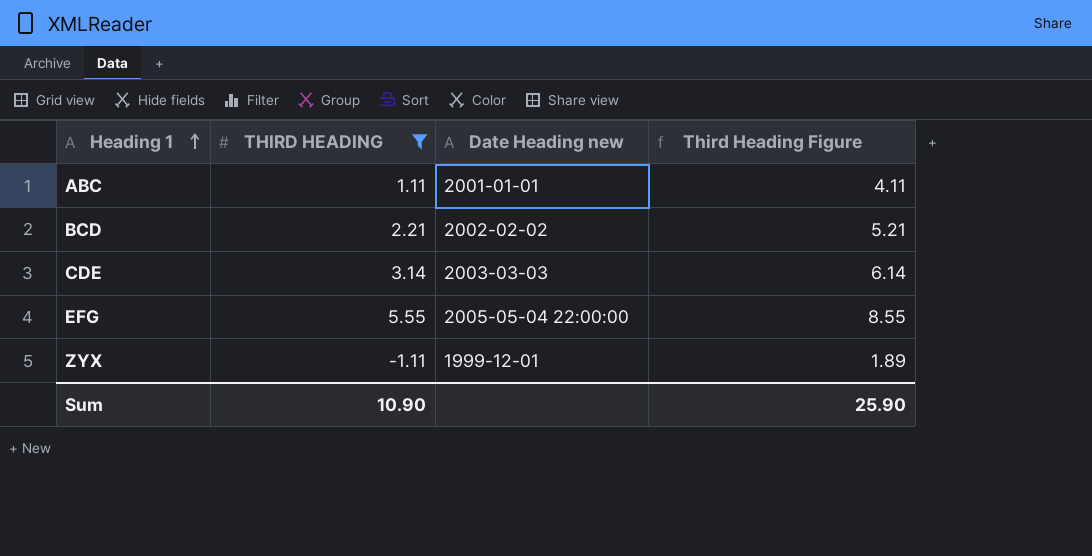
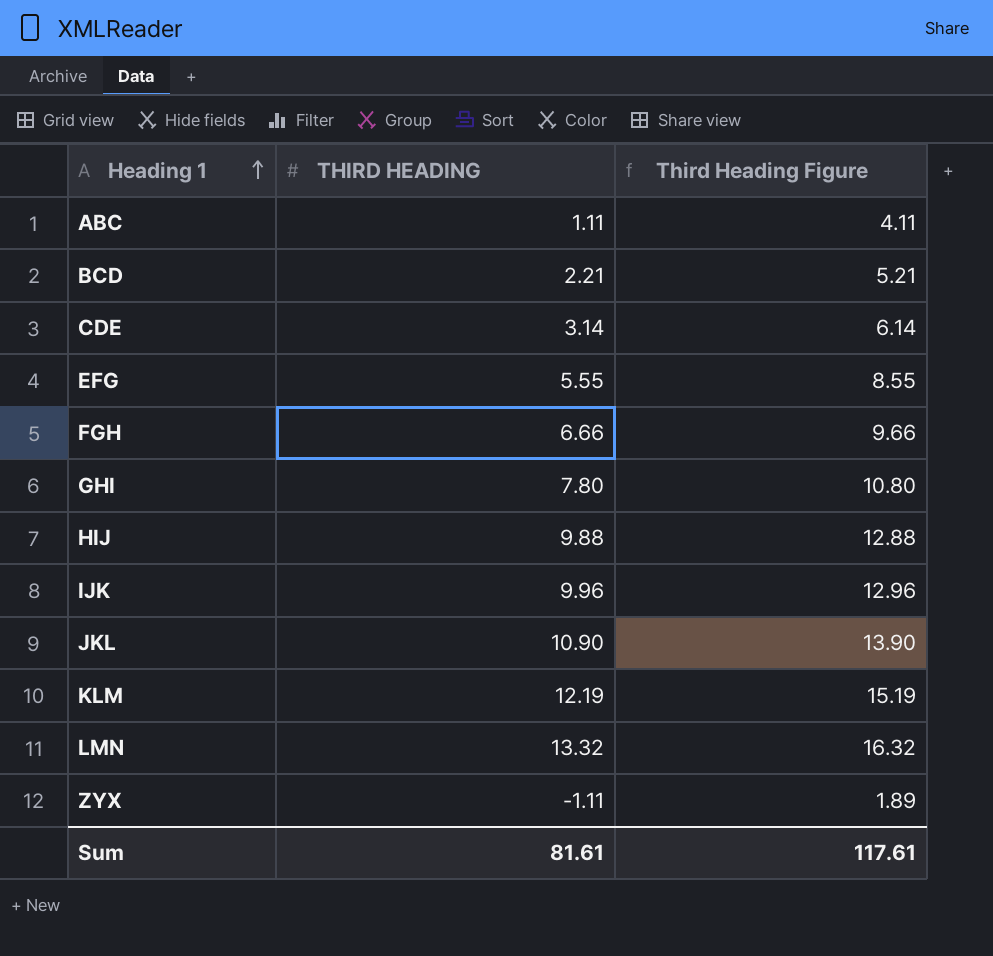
filter: THIRD HEADING <= 5.55 -> none
column Date Heading new | position: 3 -> none
Sum | THIRD HEADING: 10.90 -> 81.61
Sum | Third Heading Figure: 25.90 -> 117.61

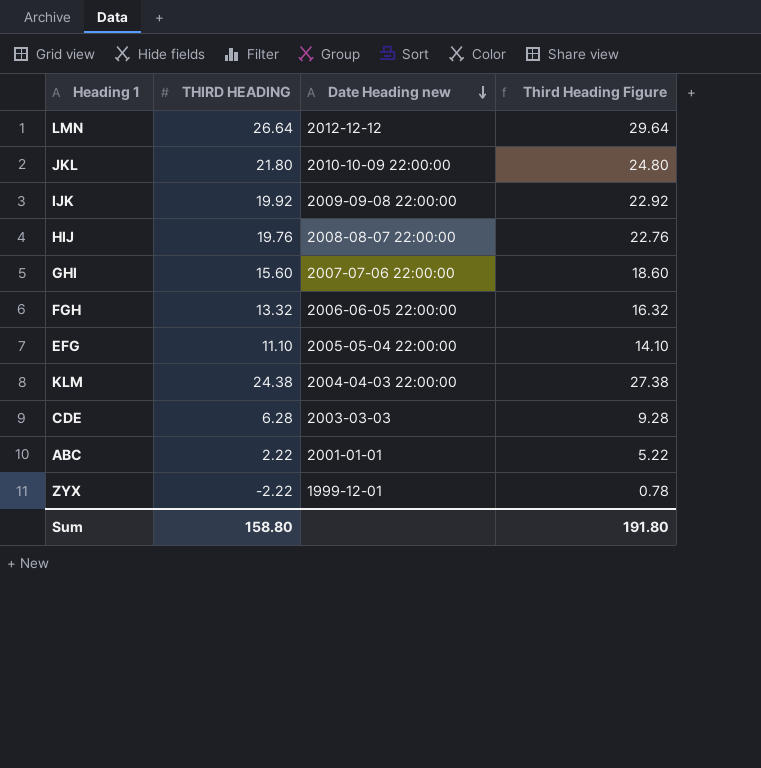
row order: Heading 1 ascending -> Date Heading new descending
column Date Heading new | position: none -> 3
row BCD: 2.21 | 5.21 -> none
LMN | THIRD HEADING: 13.32 -> 26.64
LMN | Third Heading Figure: 16.32 -> 29.64
JKL | THIRD HEADING: 10.90 -> 21.80
JKL | Third Heading Figure: 13.90 -> 24.80
IJK | THIRD HEADING: 9.96 -> 19.92
IJK | Third Heading Figure: 12.96 -> 22.92
HIJ | THIRD HEADING: 9.88 -> 19.76
HIJ | Third Heading Figure: 12.88 -> 22.76
GHI | THIRD HEADING: 7.80 -> 15.60
GHI | Third Heading Figure: 10.80 -> 18.60
FGH | THIRD HEADING: 6.66 -> 13.32
FGH | Third Heading Figure: 9.66 -> 16.32
EFG | THIRD HEADING: 5.55 -> 11.10
EFG | Third Heading Figure: 8.55 -> 14.10
KLM | THIRD HEADING: 12.19 -> 24.38
KLM | Third Heading Figure: 15.19 -> 27.38
CDE | THIRD HEADING: 3.14 -> 6.28
CDE | Third Heading Figure: 6.14 -> 9.28
ABC | THIRD HEADING: 1.11 -> 2.22
ABC | Third Heading Figure: 4.11 -> 5.22
ZYX | THIRD HEADING: -1.11 -> -2.22
ZYX | Third Heading Figure: 1.89 -> 0.78
Sum | THIRD HEADING: 81.61 -> 158.80
Sum | Third Heading Figure: 117.61 -> 191.80

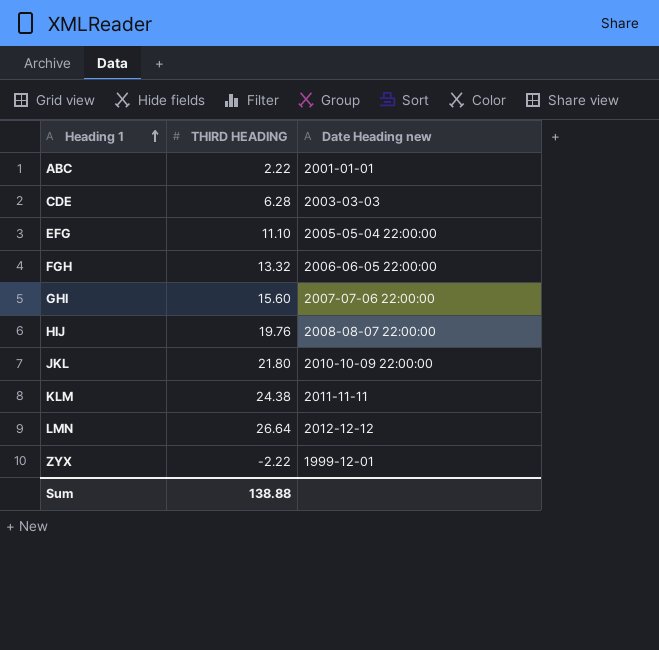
row order: Date Heading new descending -> Heading 1 ascending
column Third Heading Figure | formula: [THIRD HEADING] + 3 -> none
row IJK: 19.92 | 2009-09-08 22:00:00 | 22.92 -> none
KLM | Date Heading new: 2004-04-03 22:00:00 -> 2011-11-11
Sum | THIRD HEADING: 158.80 -> 138.88

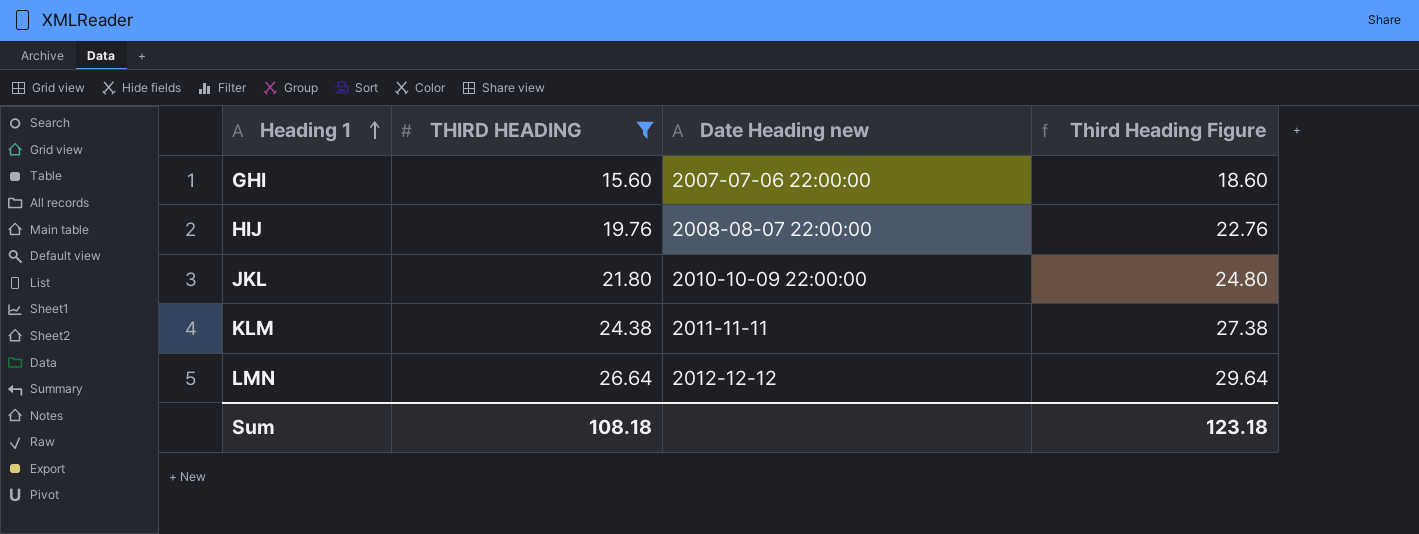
filter: none -> THIRD HEADING >= 15.60
column Third Heading Figure | formula: none -> [THIRD HEADING] + 3
Sum | THIRD HEADING: 138.88 -> 108.18

